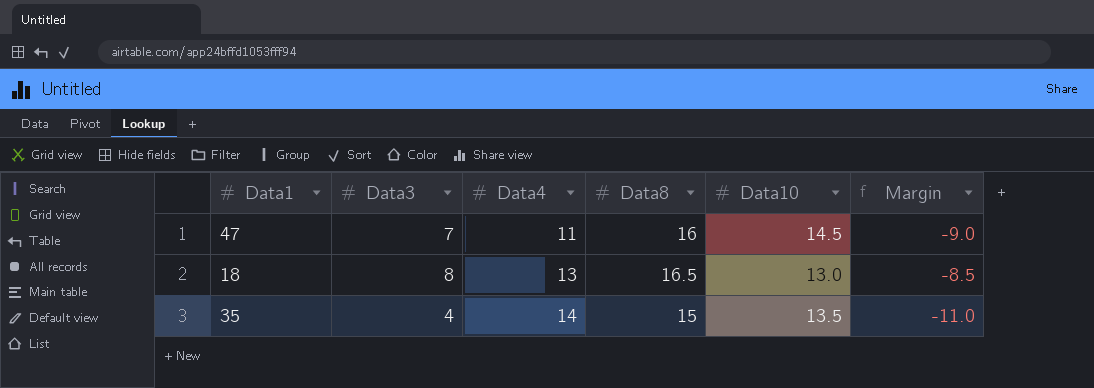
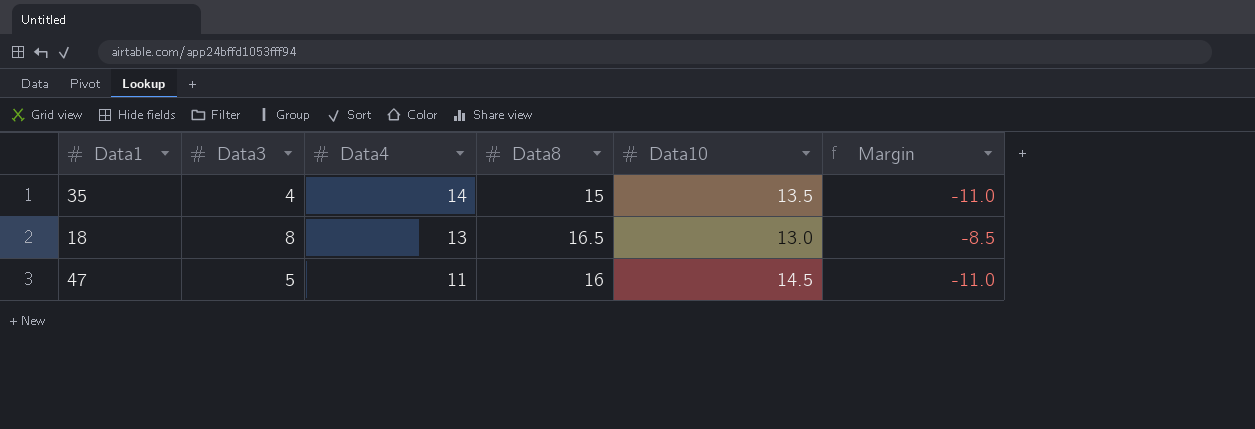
row order: Data4 ascending -> Data4 descending
47 | Data3: 7 -> 5
47 | Margin: -9.0 -> -11.0

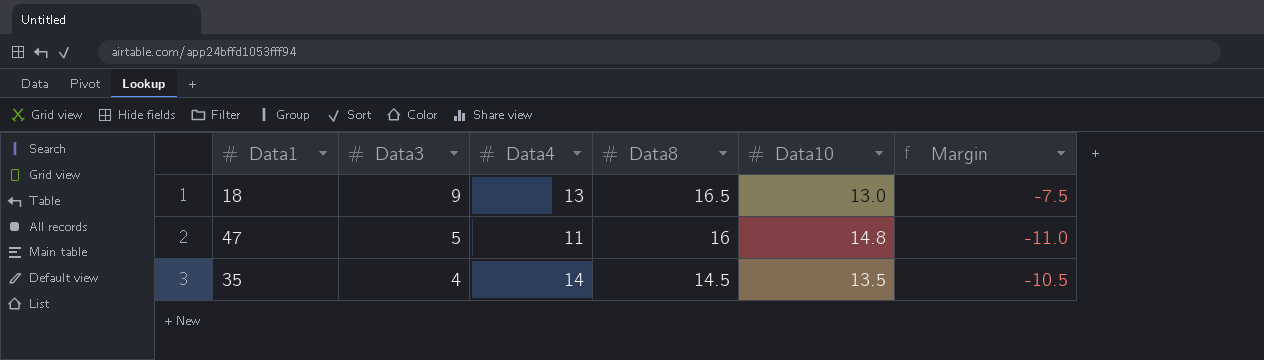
row order: Data4 descending -> Data3 descending
18 | Data3: 8 -> 9
18 | Margin: -8.5 -> -7.5
47 | Data10: 14.5 -> 14.8
35 | Data8: 15 -> 14.5
35 | Margin: -11.0 -> -10.5

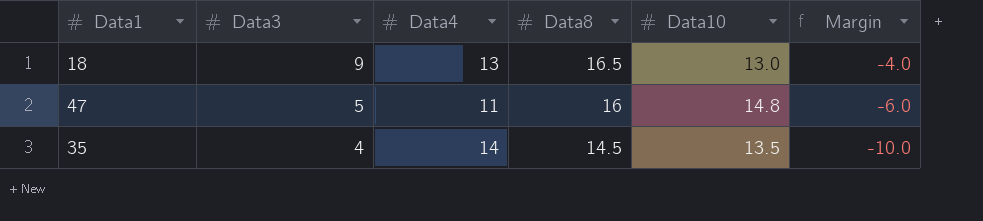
column Margin | formula: [Data3] - [Data8] -> [Data3] - [Data4]

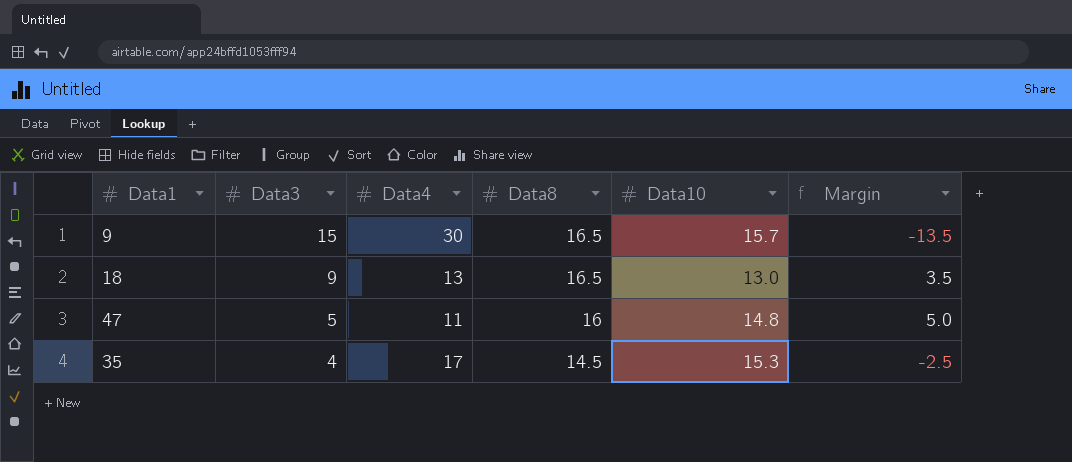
column Margin | formula: [Data3] - [Data4] -> [Data8] - [Data4]
row 9: none -> 15 | 30 | 16.5 | 15.7 | -13.5
35 | Data4: 14 -> 17
35 | Data10: 13.5 -> 15.3

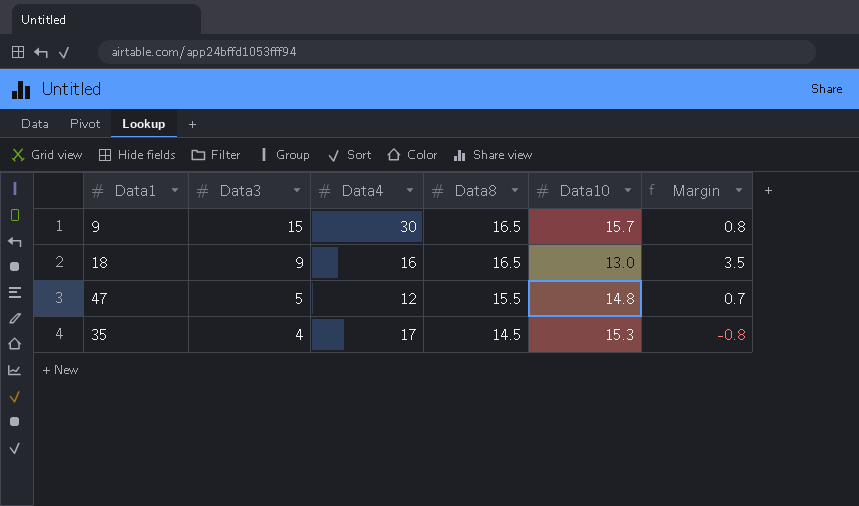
column Margin | formula: [Data8] - [Data4] -> [Data8] - [Data10]
18 | Data4: 13 -> 16
47 | Data4: 11 -> 12
47 | Data8: 16 -> 15.5

